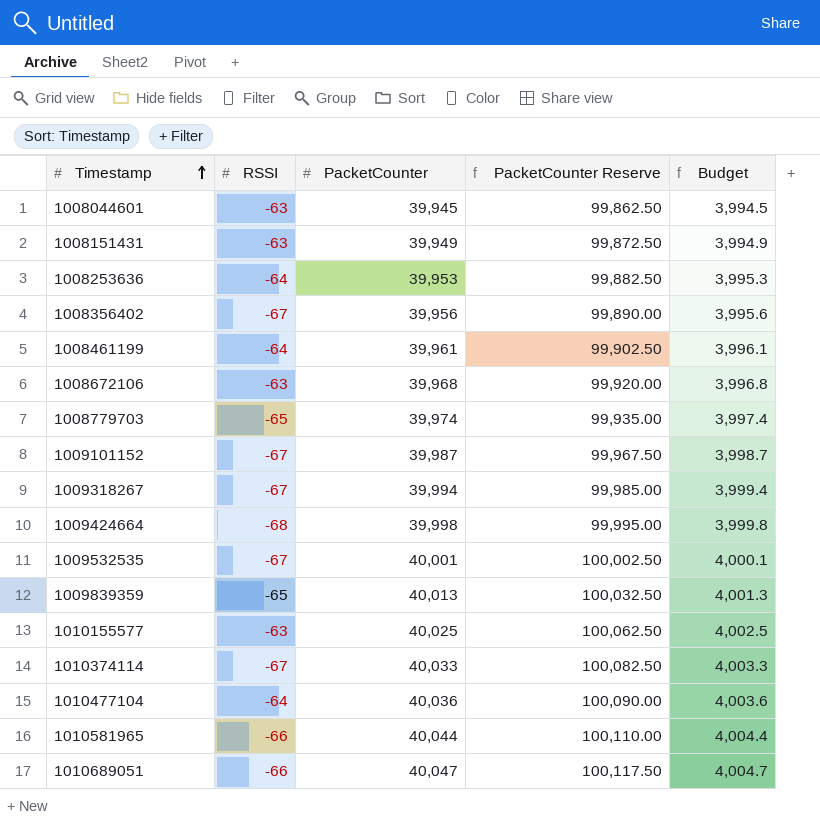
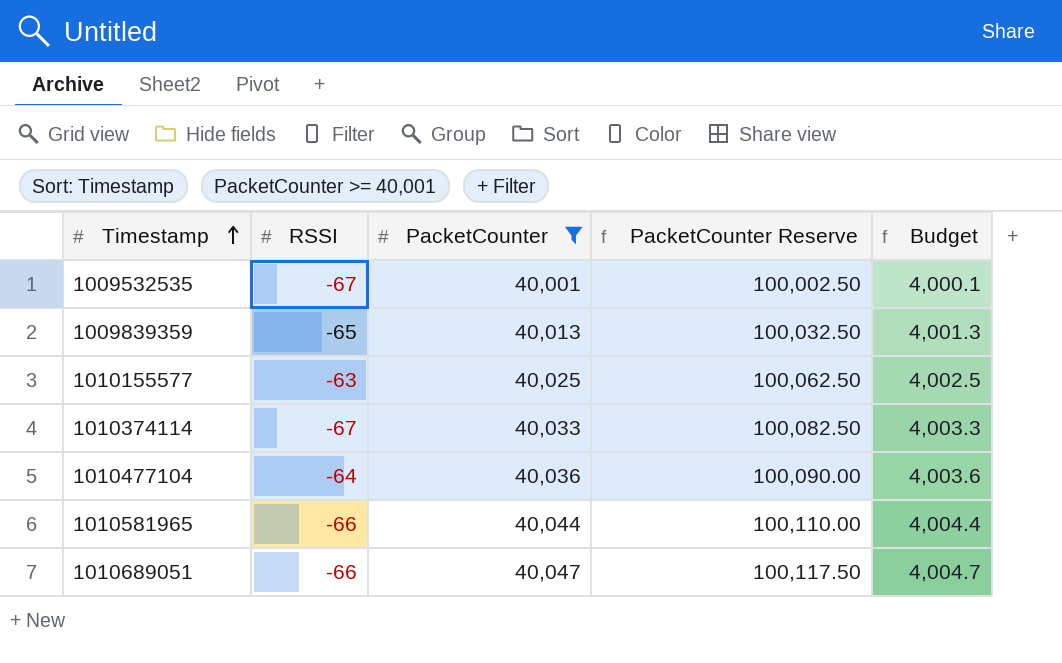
filter: none -> PacketCounter >= 40,001

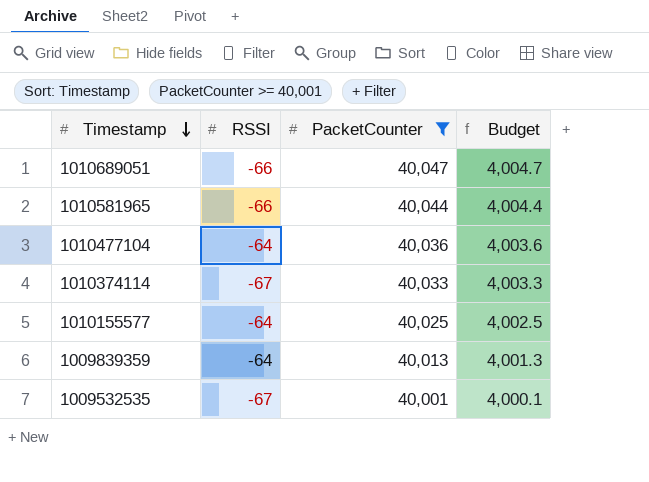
row order: Timestamp ascending -> Timestamp descending
column PacketCounter Reserve | formula: [PacketCounter] * 2.5 -> none
1010155577 | RSSI: -63 -> -64
1009839359 | RSSI: -65 -> -64

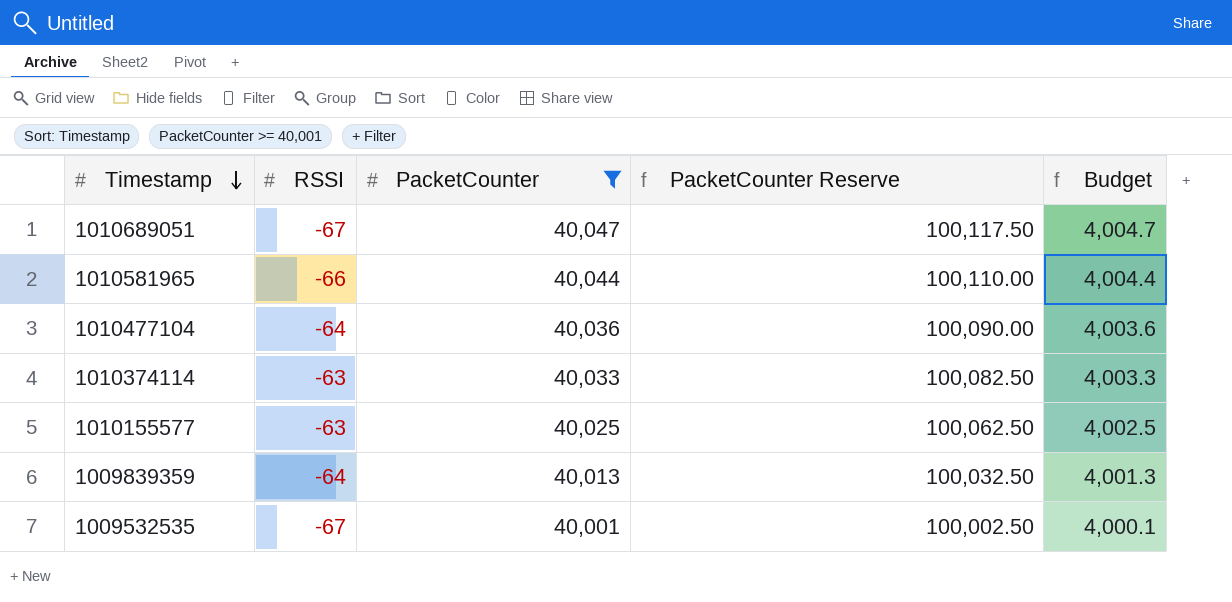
column PacketCounter Reserve | formula: none -> [PacketCounter] * 2.5
1010689051 | RSSI: -66 -> -67
1010374114 | RSSI: -67 -> -63
1010155577 | RSSI: -64 -> -63

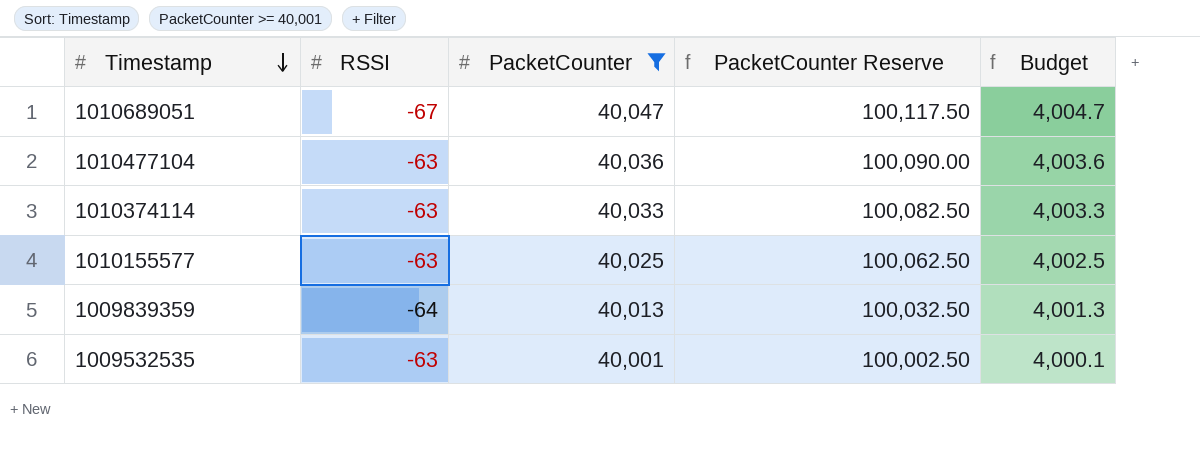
row 1010581965: -66 | 40,044 | 100,110.00 | 4,004.4 -> none
1010477104 | RSSI: -64 -> -63
1009532535 | RSSI: -67 -> -63

